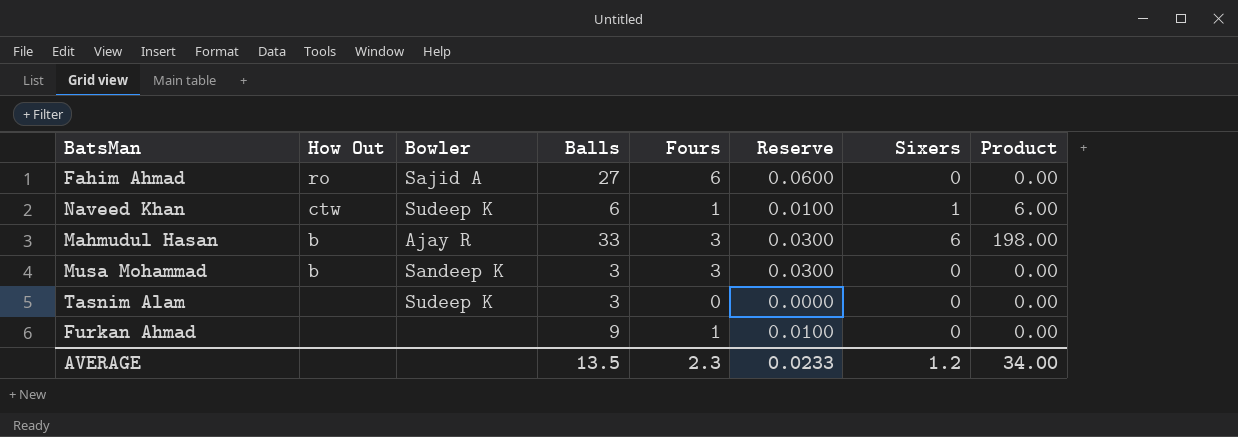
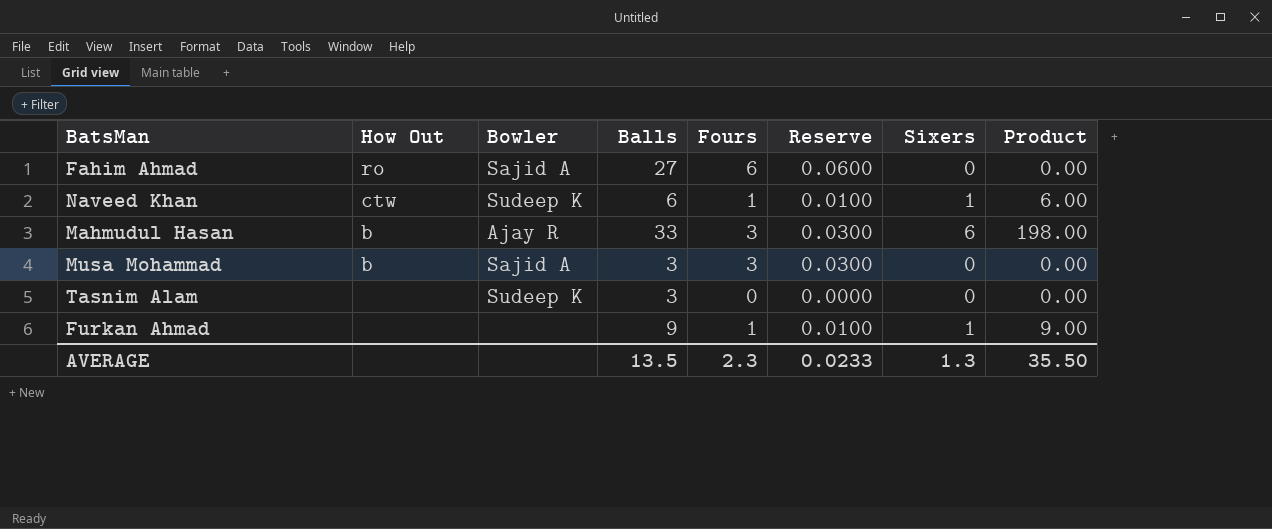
Musa Mohammad | Bowler: Sandeep K -> Sajid A
Furkan Ahmad | Sixers: 0 -> 1
Furkan Ahmad | Product: 0.00 -> 9.00
AVERAGE | Sixers: 1.2 -> 1.3
AVERAGE | Product: 34.00 -> 35.50

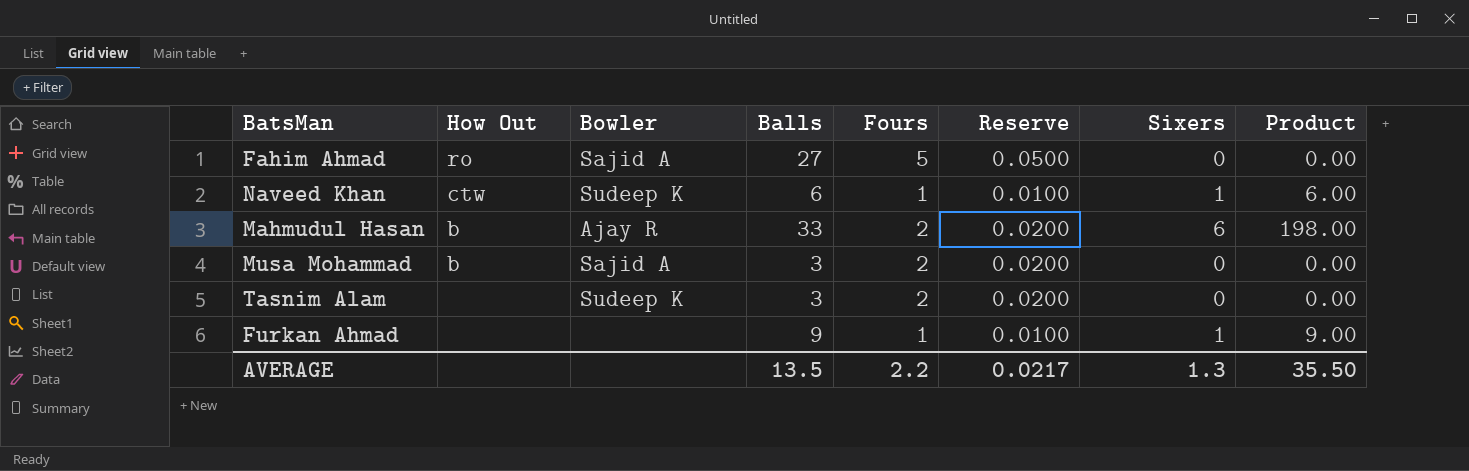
Fahim Ahmad | Fours: 6 -> 5
Fahim Ahmad | Reserve: 0.0600 -> 0.0500
Mahmudul Hasan | Fours: 3 -> 2
Mahmudul Hasan | Reserve: 0.0300 -> 0.0200
Musa Mohammad | Fours: 3 -> 2
Musa Mohammad | Reserve: 0.0300 -> 0.0200
Tasnim Alam | Fours: 0 -> 2
Tasnim Alam | Reserve: 0.0000 -> 0.0200
AVERAGE | Fours: 2.3 -> 2.2
AVERAGE | Reserve: 0.0233 -> 0.0217

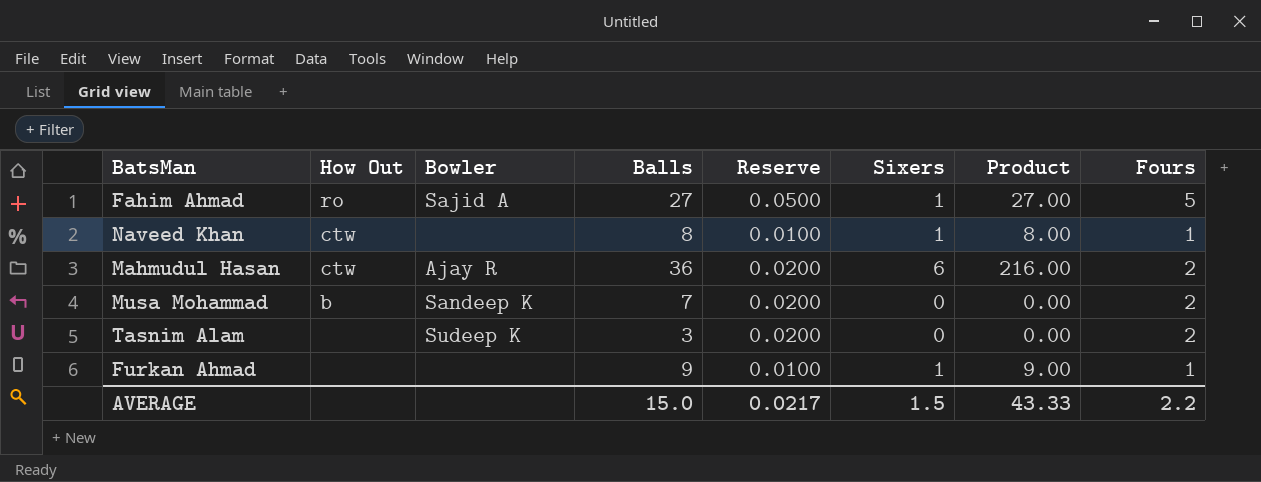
column Fours | position: 5 -> 8
Fahim Ahmad | Sixers: 0 -> 1
Fahim Ahmad | Product: 0.00 -> 27.00
Naveed Khan | Bowler: Sudeep K -> none
Naveed Khan | Balls: 6 -> 8
Naveed Khan | Product: 6.00 -> 8.00
Mahmudul Hasan | How Out: b -> ctw
Mahmudul Hasan | Balls: 33 -> 36
Mahmudul Hasan | Product: 198.00 -> 216.00
Musa Mohammad | Bowler: Sajid A -> Sandeep K
Musa Mohammad | Balls: 3 -> 7
AVERAGE | Balls: 13.5 -> 15.0
AVERAGE | Sixers: 1.3 -> 1.5
AVERAGE | Product: 35.50 -> 43.33

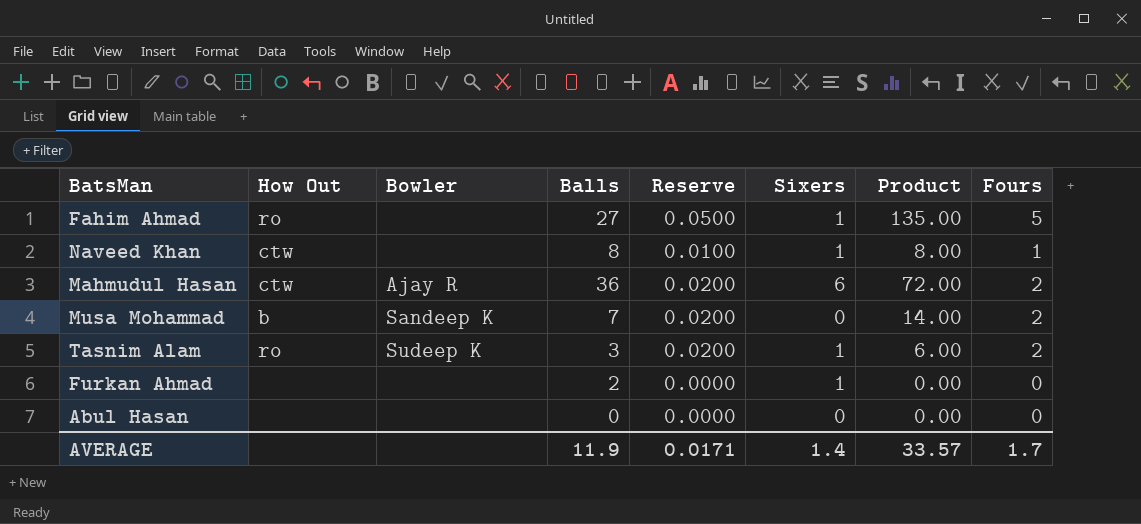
column Product | formula: [Balls] * [Sixers] -> [Balls] * [Fours]
Fahim Ahmad | Bowler: Sajid A -> none
Tasnim Alam | How Out: none -> ro
Tasnim Alam | Sixers: 0 -> 1
Furkan Ahmad | Balls: 9 -> 2
Furkan Ahmad | Reserve: 0.0100 -> 0.0000
Furkan Ahmad | Fours: 1 -> 0
row Abul Hasan: none -> none | none | 0 | 0.0000 | 0 | 0.00 | 0
AVERAGE | Balls: 15.0 -> 11.9
AVERAGE | Reserve: 0.0217 -> 0.0171
AVERAGE | Sixers: 1.5 -> 1.4
AVERAGE | Product: 43.33 -> 33.57
AVERAGE | Fours: 2.2 -> 1.7

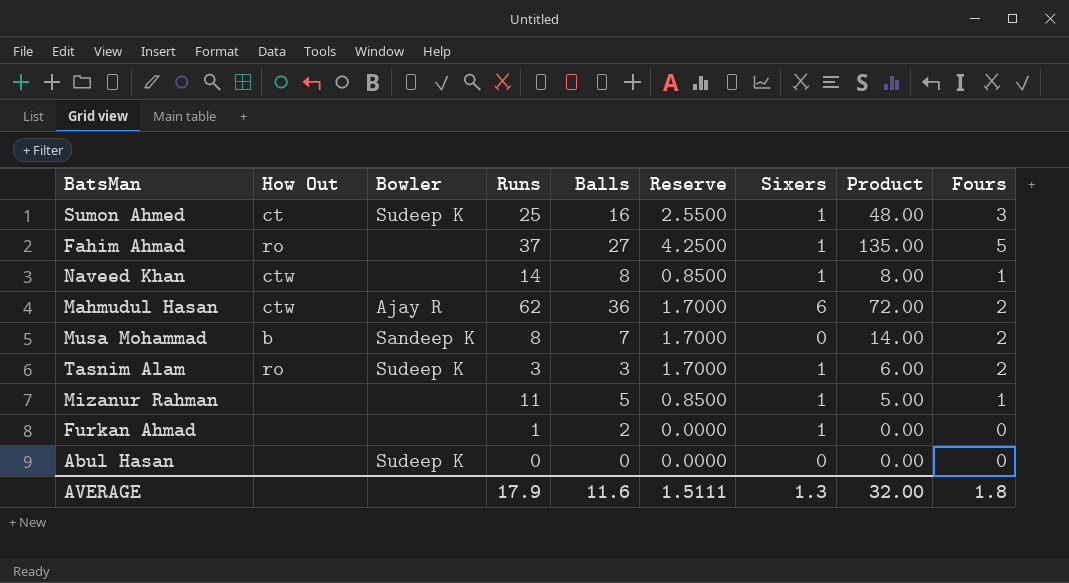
column Runs | position: none -> 4
column Reserve | formula: [Fours] * 0.01 -> [Fours] * 0.85
row Sumon Ahmed: none -> ct | Sudeep K | 25 | 16 | 2.5500 | 1 | 48.00 | 3
row Mizanur Rahman: none -> none | none | 11 | 5 | 0.8500 | 1 | 5.00 | 1
Abul Hasan | Bowler: none -> Sudeep K
AVERAGE | Balls: 11.9 -> 11.6
AVERAGE | Reserve: 0.0171 -> 1.5111
AVERAGE | Sixers: 1.4 -> 1.3
AVERAGE | Product: 33.57 -> 32.00
AVERAGE | Fours: 1.7 -> 1.8

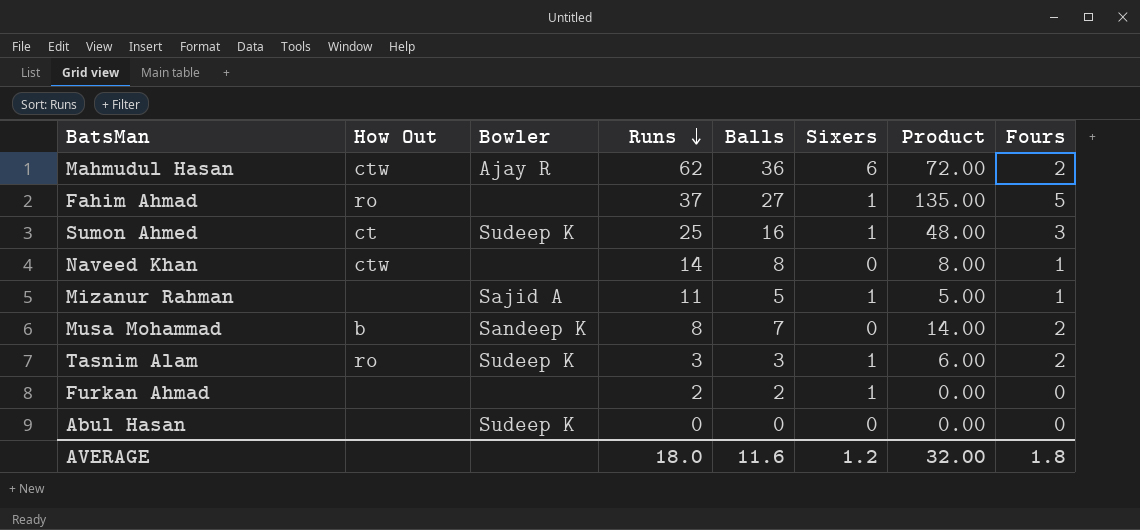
row order: none -> Runs descending
column Reserve | formula: [Fours] * 0.85 -> none
Naveed Khan | Sixers: 1 -> 0
Mizanur Rahman | Bowler: none -> Sajid A
Furkan Ahmad | Runs: 1 -> 2
AVERAGE | Runs: 17.9 -> 18.0
AVERAGE | Sixers: 1.3 -> 1.2

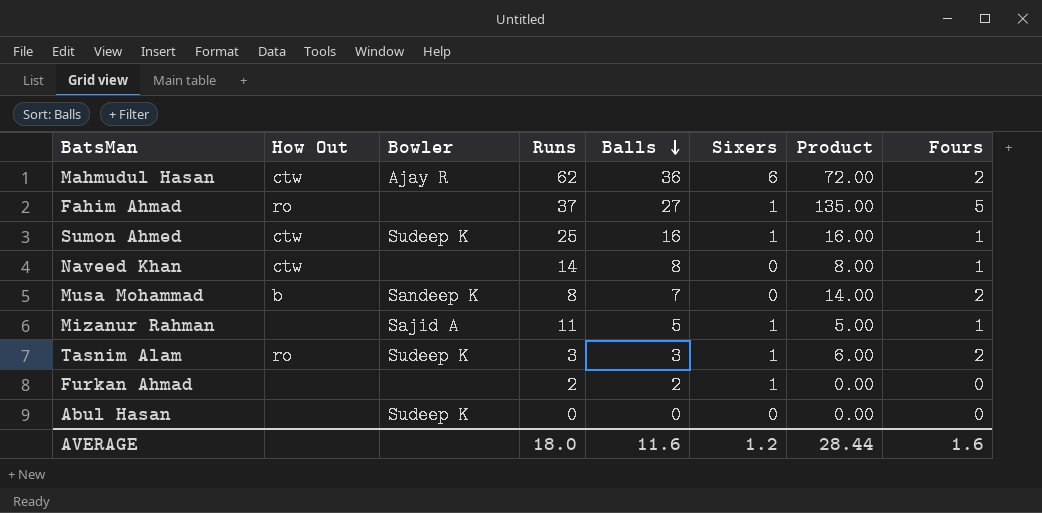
row order: Runs descending -> Balls descending
Sumon Ahmed | How Out: ct -> ctw
Sumon Ahmed | Product: 48.00 -> 16.00
Sumon Ahmed | Fours: 3 -> 1
AVERAGE | Product: 32.00 -> 28.44
AVERAGE | Fours: 1.8 -> 1.6

